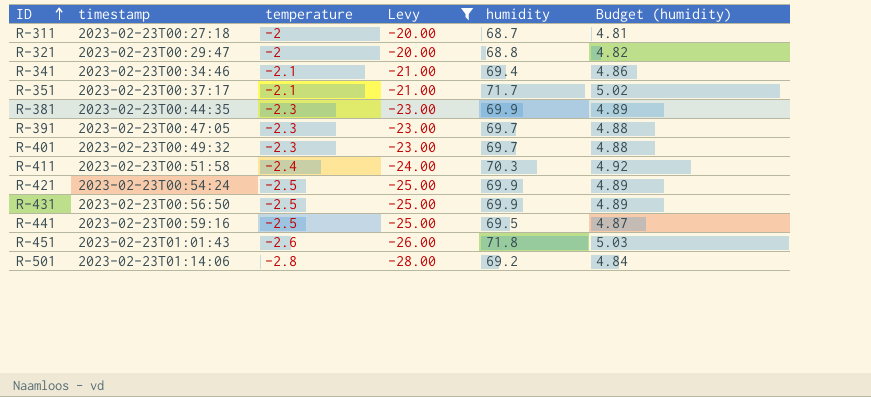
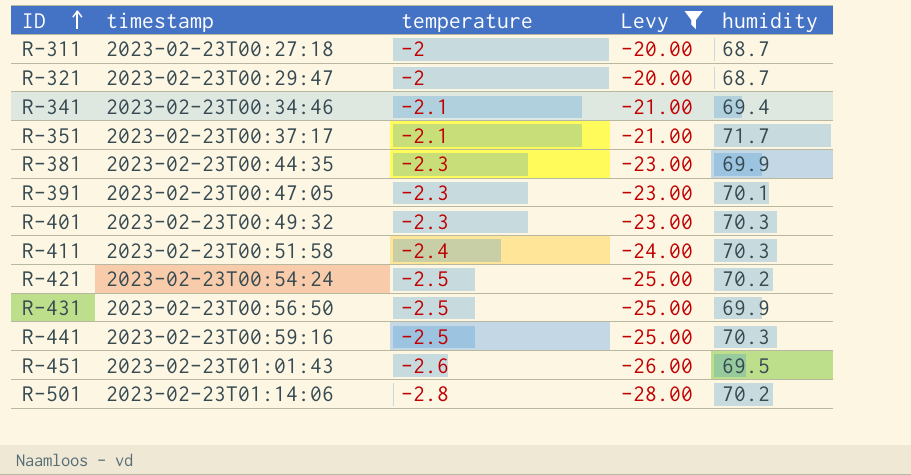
column Budget (humidity) | formula: [humidity] * 0.07 -> none
R-321 | humidity: 68.8 -> 68.7
R-391 | humidity: 69.7 -> 70.1
R-401 | humidity: 69.7 -> 70.3
R-421 | humidity: 69.9 -> 70.2
R-441 | humidity: 69.5 -> 70.3
R-451 | humidity: 71.8 -> 69.5
R-501 | humidity: 69.2 -> 70.2

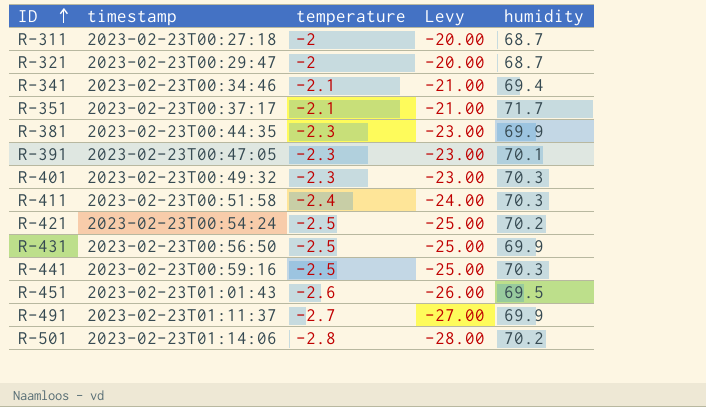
filter: Levy != -27.00 -> none

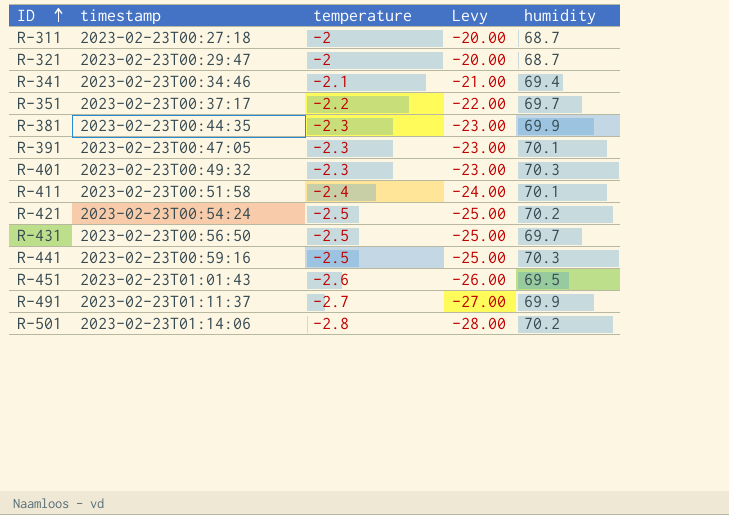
R-351 | temperature: -2.1 -> -2.2
R-351 | Levy: -21.00 -> -22.00
R-351 | humidity: 71.7 -> 69.7
R-411 | humidity: 70.3 -> 70.1
R-431 | humidity: 69.9 -> 69.7

